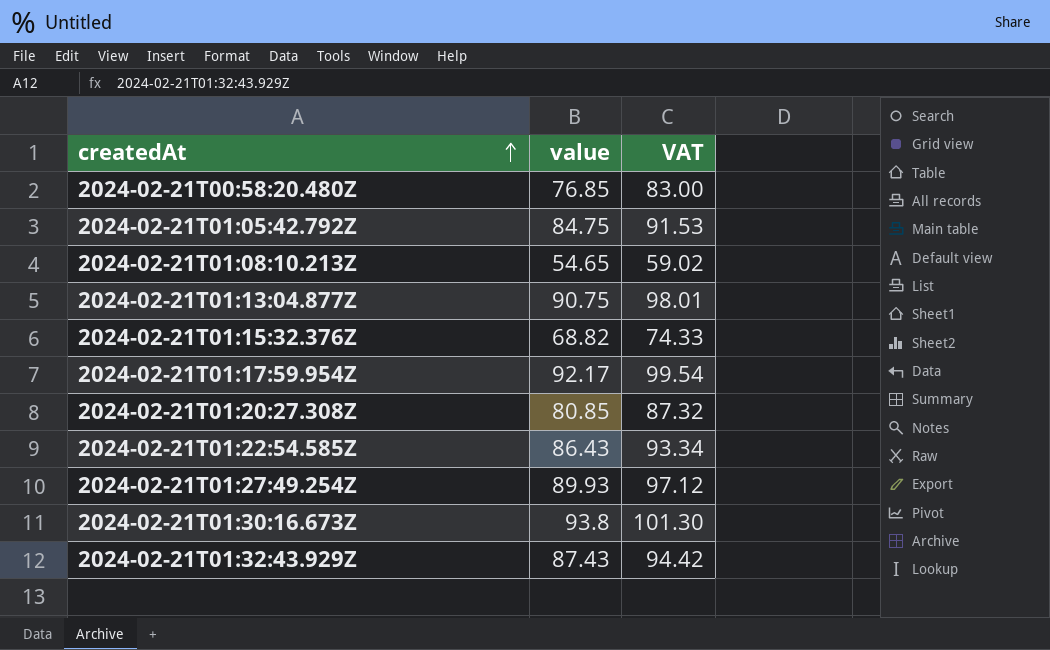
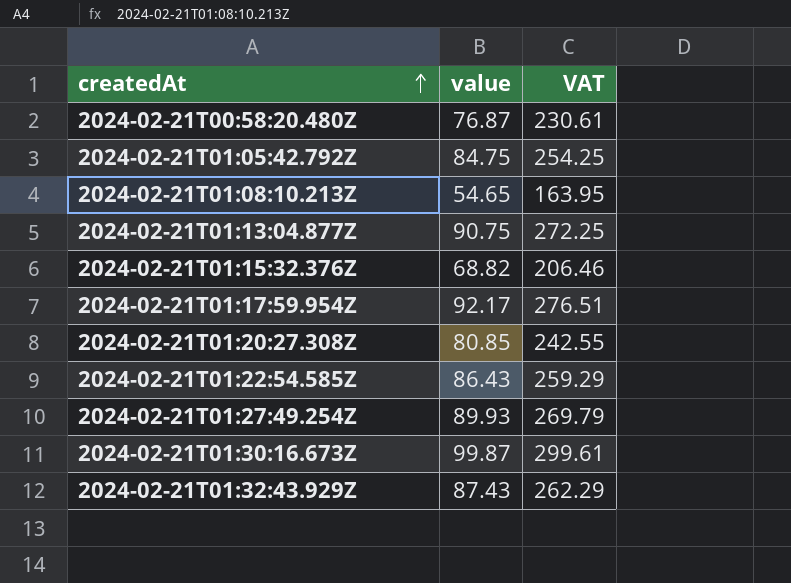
column VAT | formula: [value] * 1.08 -> [value] * 3
2024-02-21T00:58:20.480Z | value: 76.85 -> 76.87
2024-02-21T01:30:16.673Z | value: 93.8 -> 99.87

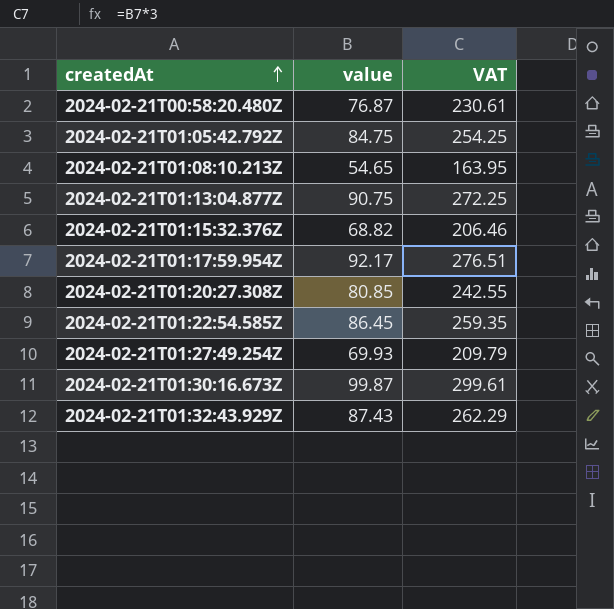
2024-02-21T01:22:54.585Z | value: 86.43 -> 86.45
2024-02-21T01:22:54.585Z | VAT: 259.29 -> 259.35
2024-02-21T01:27:49.254Z | value: 89.93 -> 69.93
2024-02-21T01:27:49.254Z | VAT: 269.79 -> 209.79

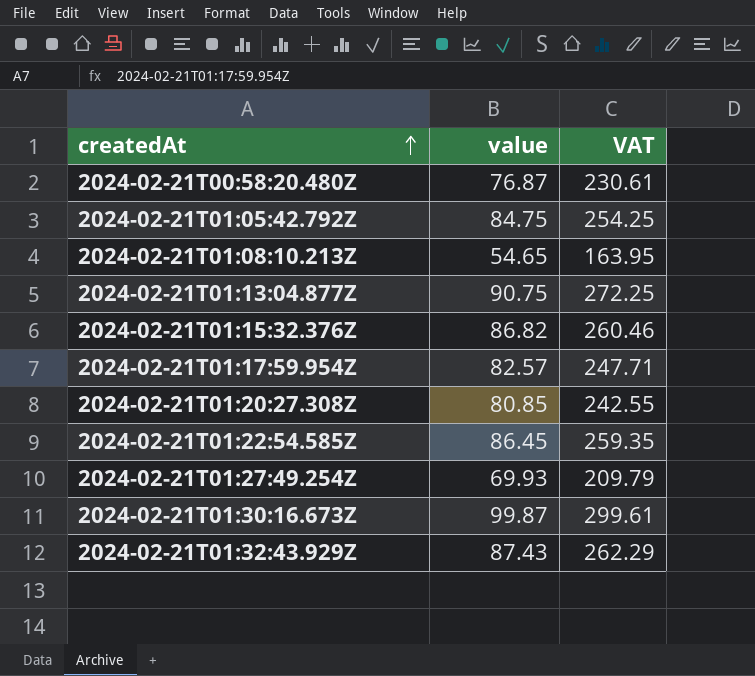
2024-02-21T01:15:32.376Z | value: 68.82 -> 86.82
2024-02-21T01:15:32.376Z | VAT: 206.46 -> 260.46
2024-02-21T01:17:59.954Z | value: 92.17 -> 82.57
2024-02-21T01:17:59.954Z | VAT: 276.51 -> 247.71

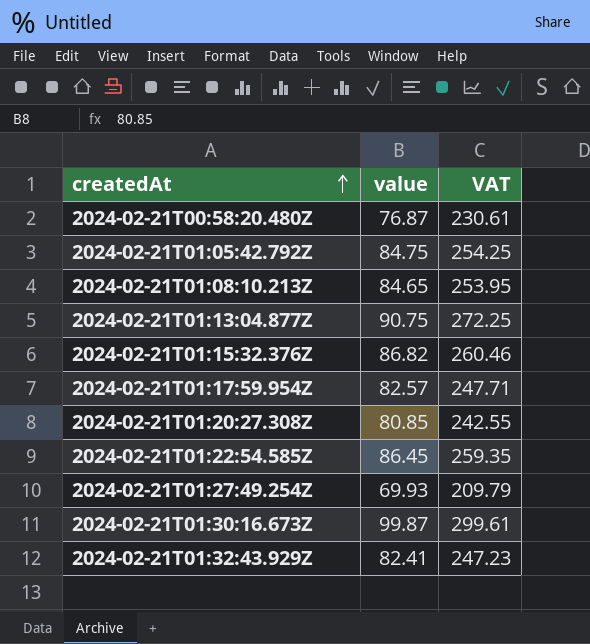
2024-02-21T01:08:10.213Z | value: 54.65 -> 84.65
2024-02-21T01:08:10.213Z | VAT: 163.95 -> 253.95
2024-02-21T01:32:43.929Z | value: 87.43 -> 82.41
2024-02-21T01:32:43.929Z | VAT: 262.29 -> 247.23

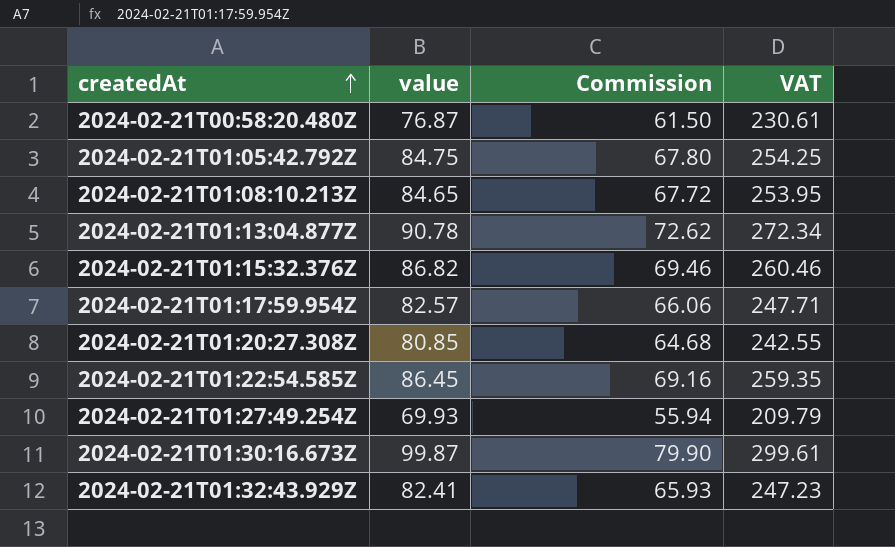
column Commission | formula: none -> [value] * 0.8
2024-02-21T01:13:04.877Z | value: 90.75 -> 90.78
2024-02-21T01:13:04.877Z | VAT: 272.25 -> 272.34

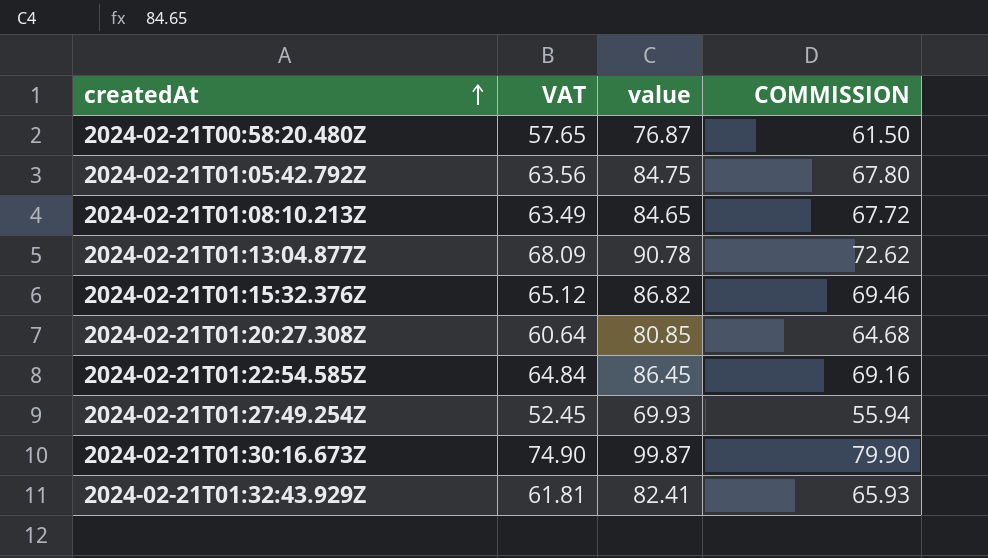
column VAT | formula: [value] * 3 -> [value] * 0.75
column VAT | position: 4 -> 2
column name: Commission -> COMMISSION
row 2024-02-21T01:17:59.954Z: 82.57 | 66.06 | 247.71 -> none

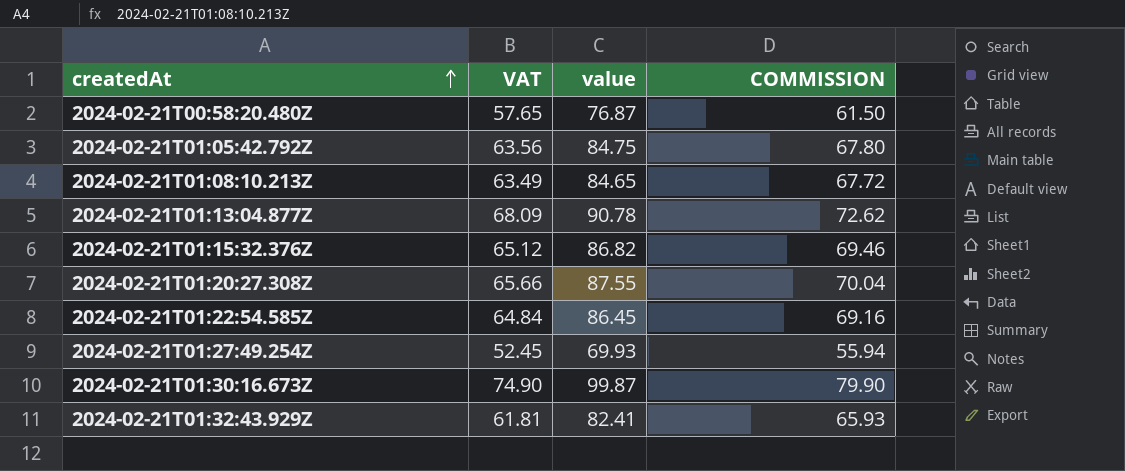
2024-02-21T01:20:27.308Z | VAT: 60.64 -> 65.66
2024-02-21T01:20:27.308Z | value: 80.85 -> 87.55
2024-02-21T01:20:27.308Z | COMMISSION: 64.68 -> 70.04

